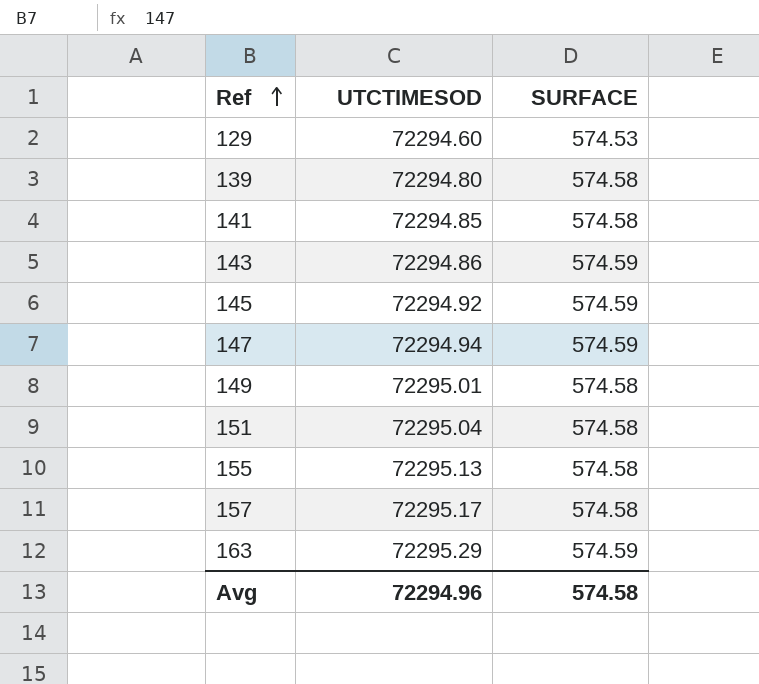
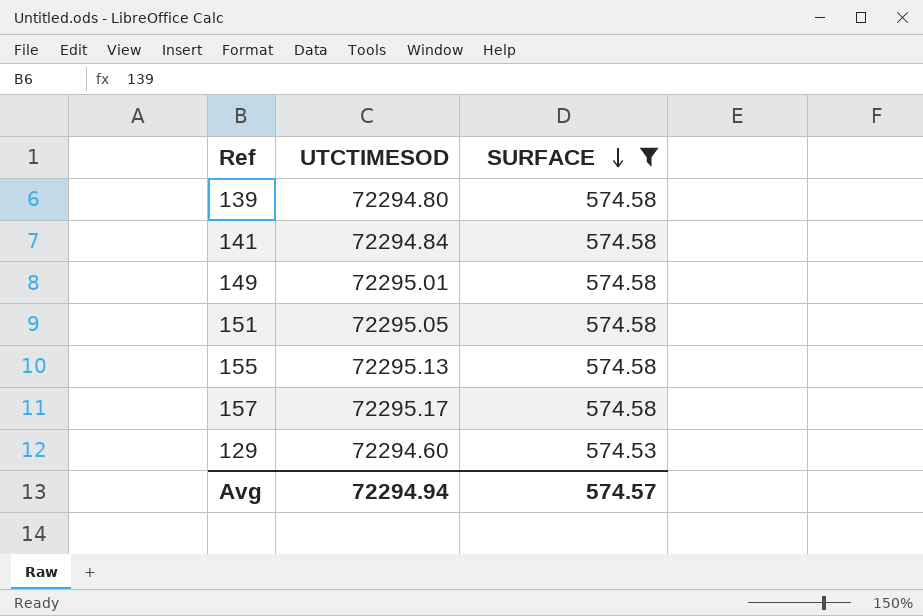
filter: none -> SURFACE != 574.59
row order: Ref ascending -> SURFACE descending
141 | UTCTIMESOD: 72294.85 -> 72294.84
151 | UTCTIMESOD: 72295.04 -> 72295.05
Avg | UTCTIMESOD: 72294.96 -> 72294.94
Avg | SURFACE: 574.58 -> 574.57

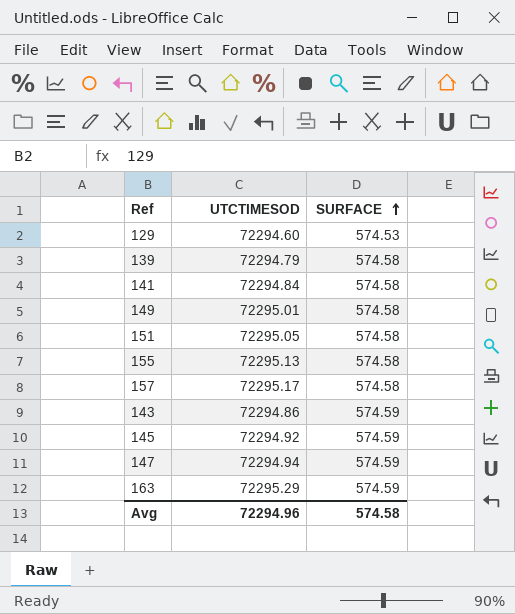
filter: SURFACE != 574.59 -> none
row order: SURFACE descending -> SURFACE ascending
139 | UTCTIMESOD: 72294.80 -> 72294.79
Avg | UTCTIMESOD: 72294.94 -> 72294.96
Avg | SURFACE: 574.57 -> 574.58

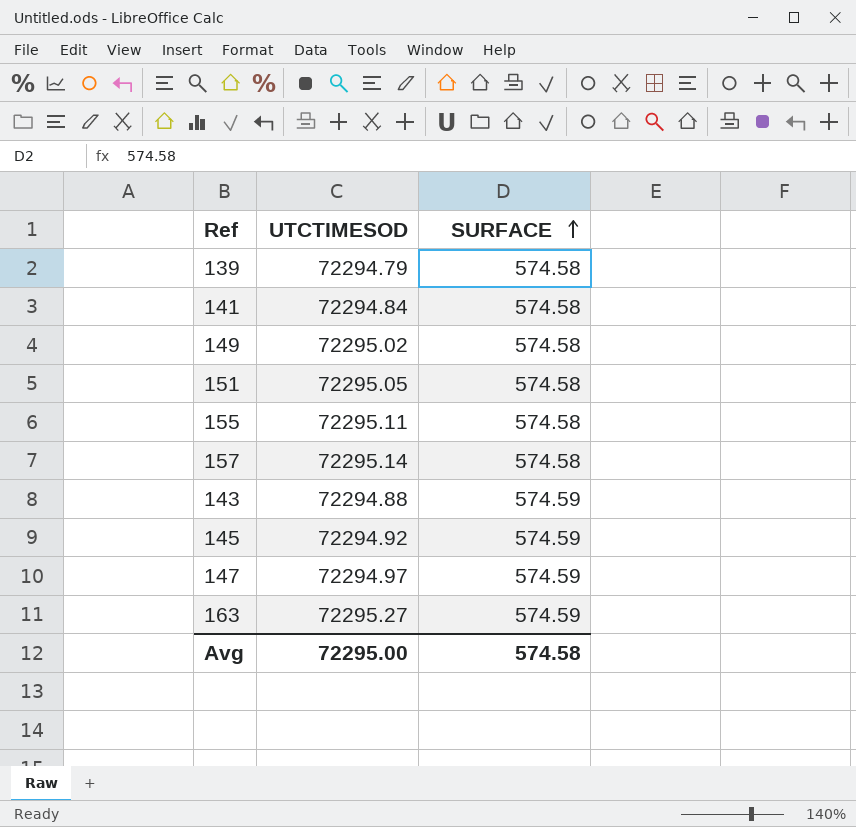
row 129: 72294.60 | 574.53 -> none
149 | UTCTIMESOD: 72295.01 -> 72295.02
155 | UTCTIMESOD: 72295.13 -> 72295.11
157 | UTCTIMESOD: 72295.17 -> 72295.14
143 | UTCTIMESOD: 72294.86 -> 72294.88
147 | UTCTIMESOD: 72294.94 -> 72294.97
163 | UTCTIMESOD: 72295.29 -> 72295.27
Avg | UTCTIMESOD: 72294.96 -> 72295.00

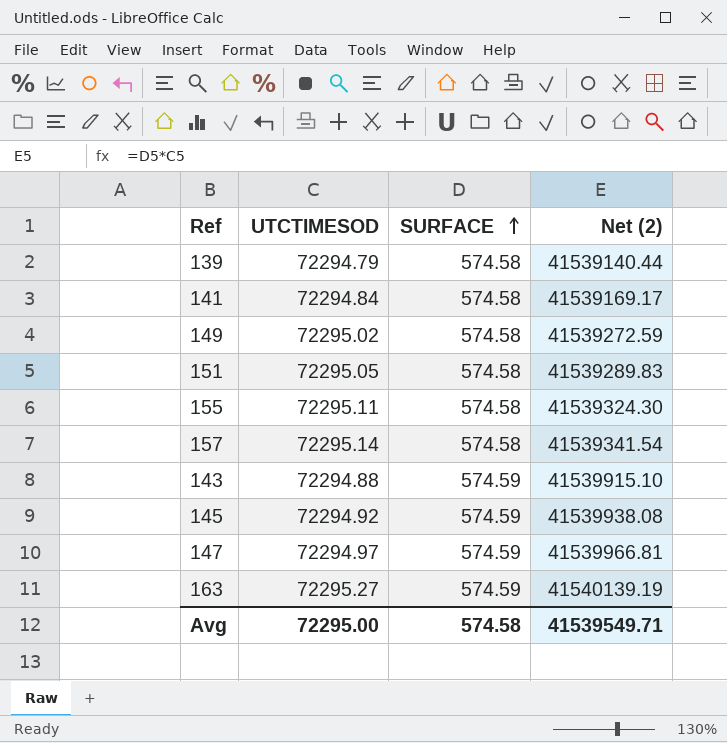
column Net (2) | formula: none -> [UTCTIMESOD] * [SURFACE]

